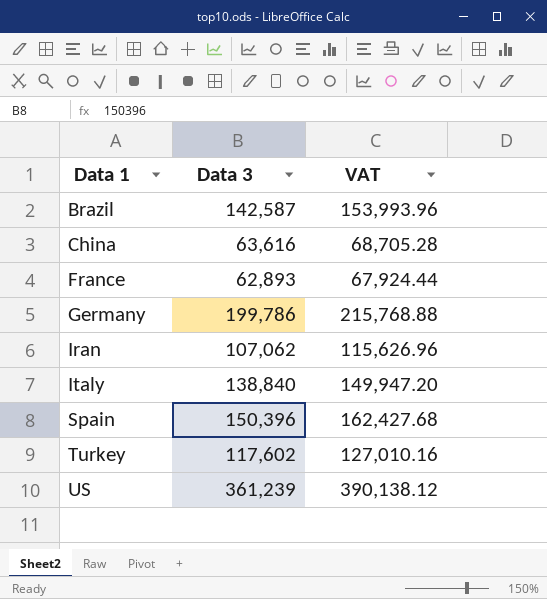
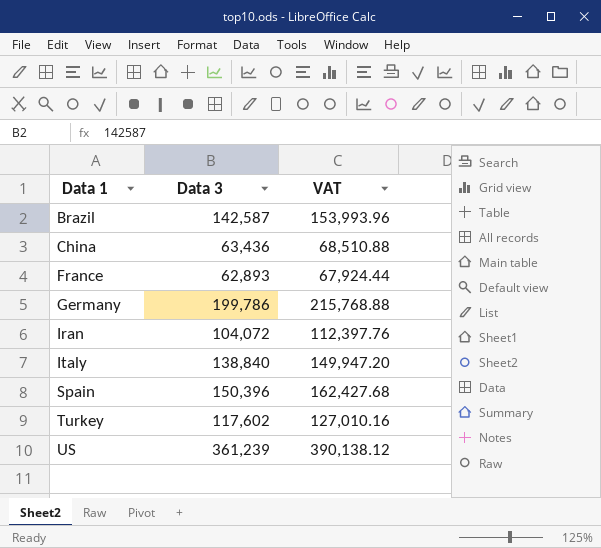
China | Data 3: 63,616 -> 63,436
China | VAT: 68,705.28 -> 68,510.88
Iran | Data 3: 107,062 -> 104,072
Iran | VAT: 115,626.96 -> 112,397.76

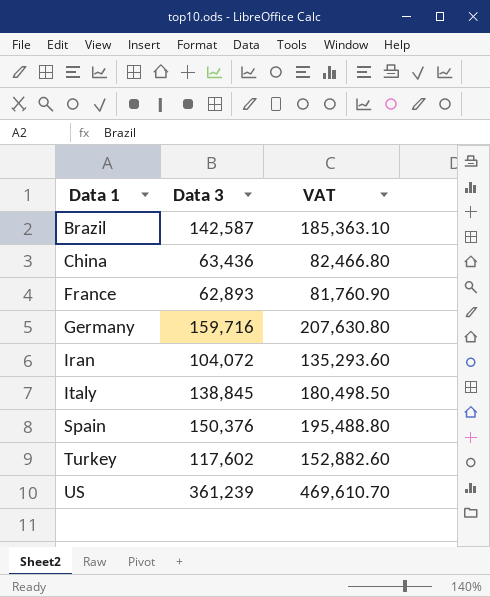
column VAT | formula: [Data 3] * 1.08 -> [Data 3] * 1.3
Germany | Data 3: 199,786 -> 159,716
Italy | Data 3: 138,840 -> 138,845
Spain | Data 3: 150,396 -> 150,376

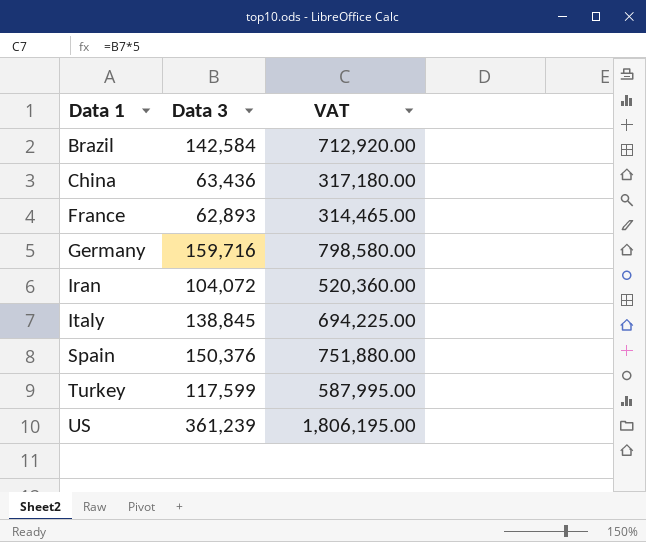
column VAT | formula: [Data 3] * 1.3 -> [Data 3] * 5
Brazil | Data 3: 142,587 -> 142,584
Turkey | Data 3: 117,602 -> 117,599

